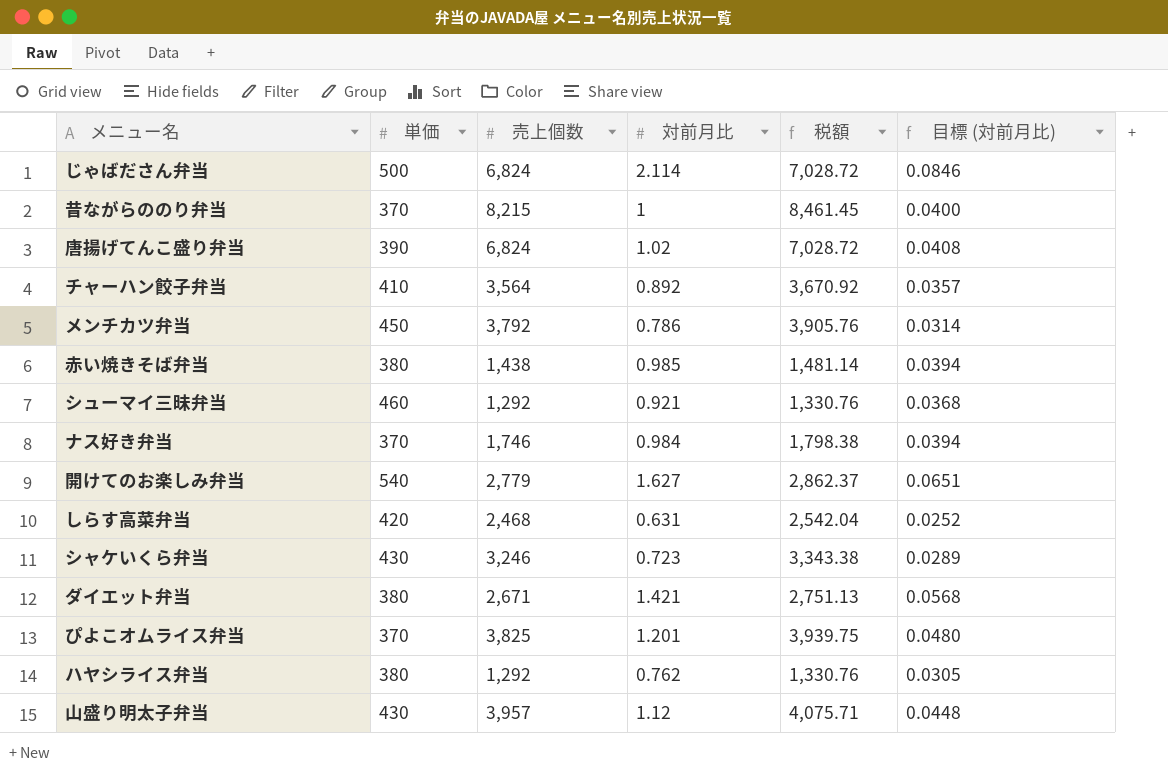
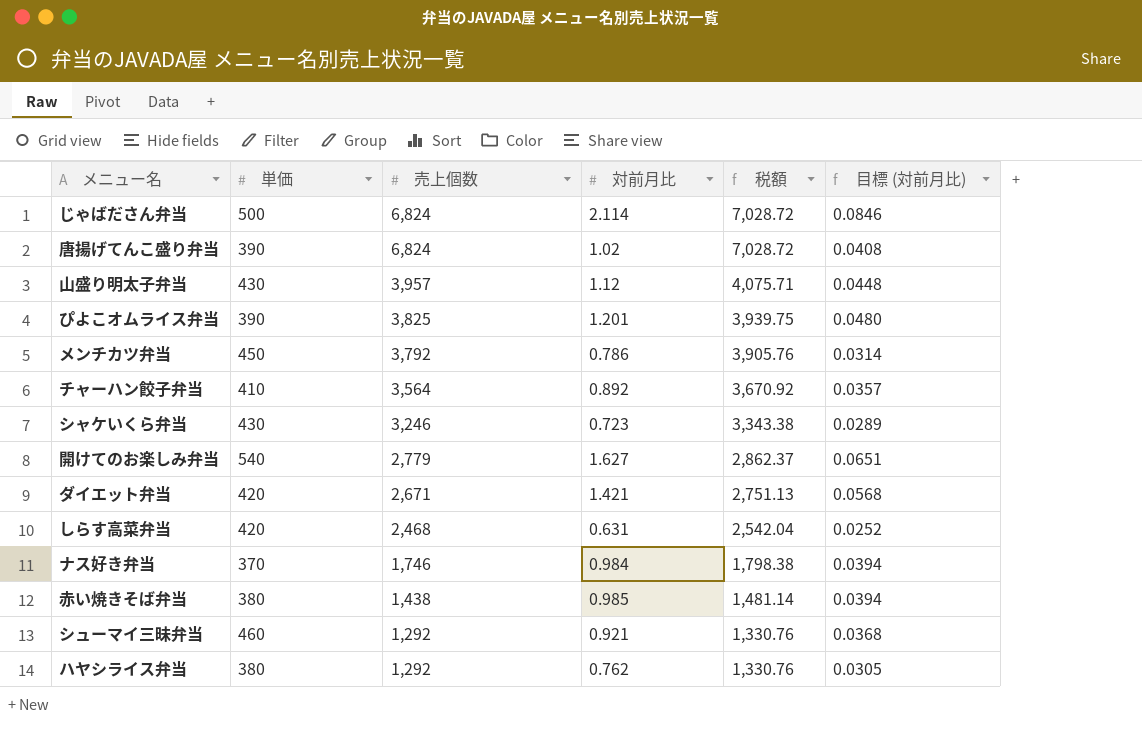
row order: none -> 売上個数 descending
row 昔ながらののり弁当: 370 | 8,215 | 1 | 8,461.45 | 0.0400 -> none
ぴよこオムライス弁当 | 単価: 370 -> 390
ダイエット弁当 | 単価: 380 -> 420

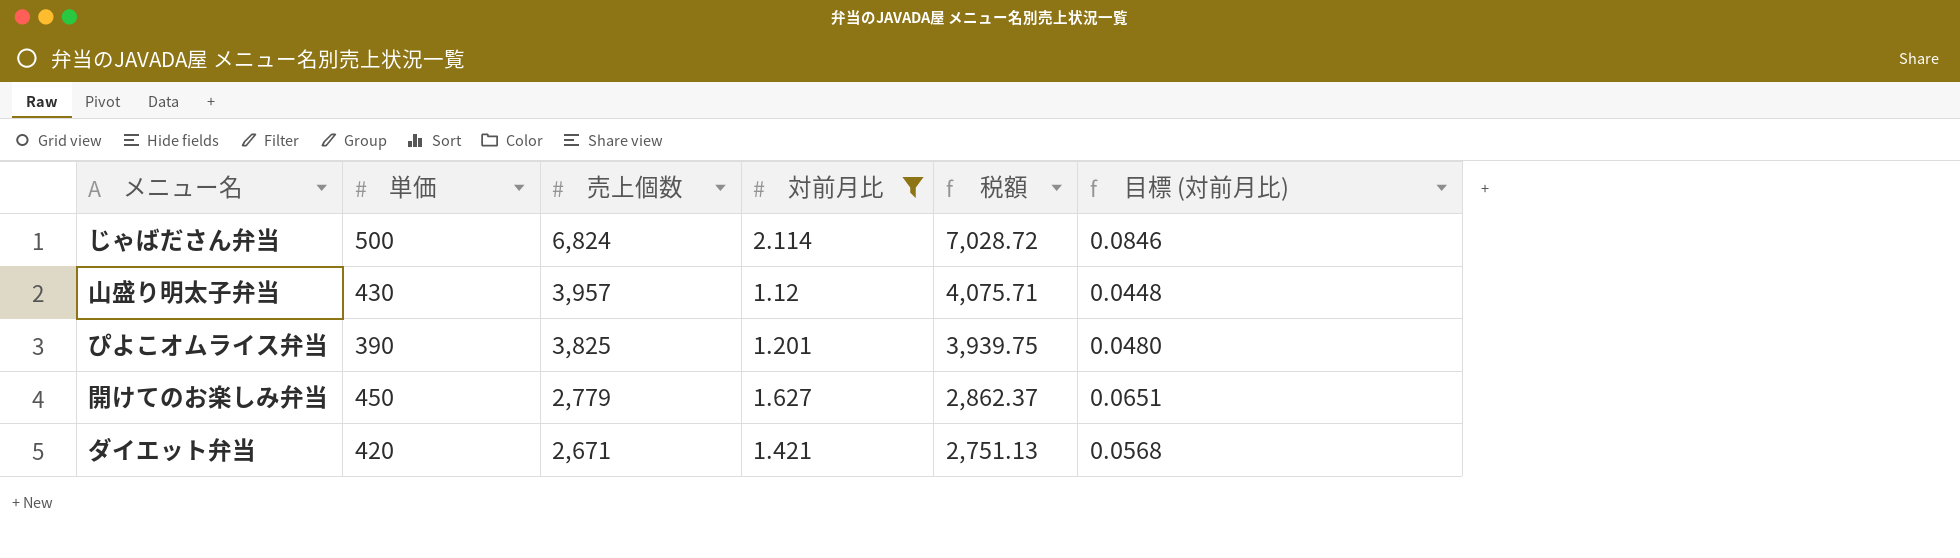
filter: none -> 対前月比 >= 1.12
開けてのお楽しみ弁当 | 単価: 540 -> 450

